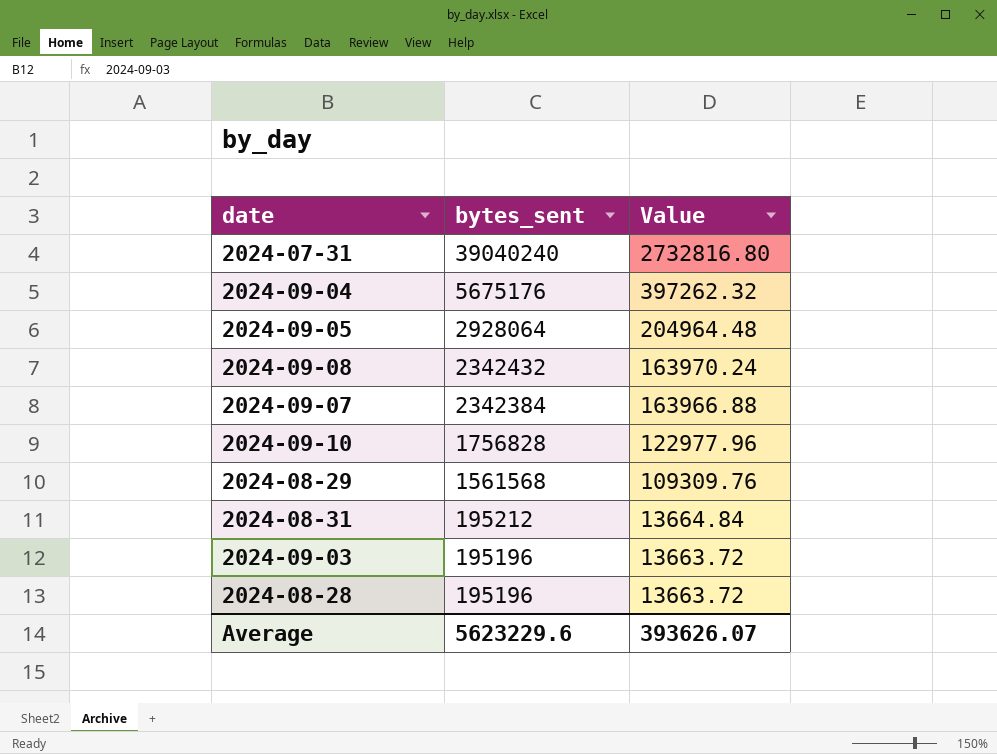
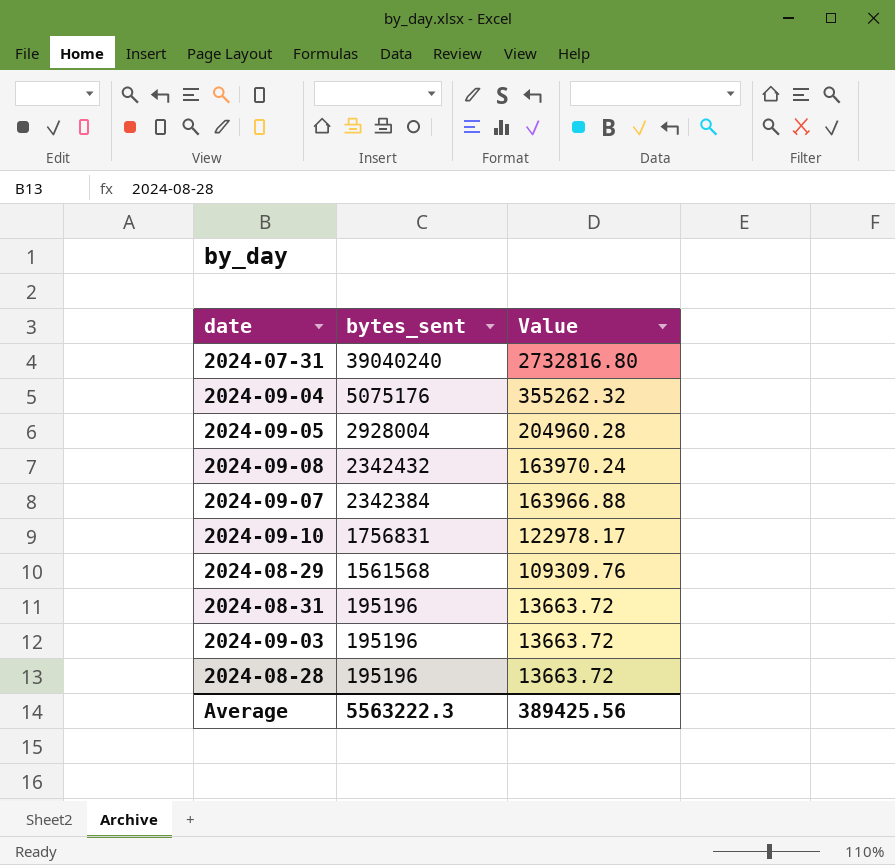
2024-09-04 | bytes_sent: 5675176 -> 5075176
2024-09-04 | Value: 397262.32 -> 355262.32
2024-09-05 | bytes_sent: 2928064 -> 2928004
2024-09-05 | Value: 204964.48 -> 204960.28
2024-09-10 | bytes_sent: 1756828 -> 1756831
2024-09-10 | Value: 122977.96 -> 122978.17
2024-08-31 | bytes_sent: 195212 -> 195196
2024-08-31 | Value: 13664.84 -> 13663.72
Average | bytes_sent: 5623229.6 -> 5563222.3
Average | Value: 393626.07 -> 389425.56

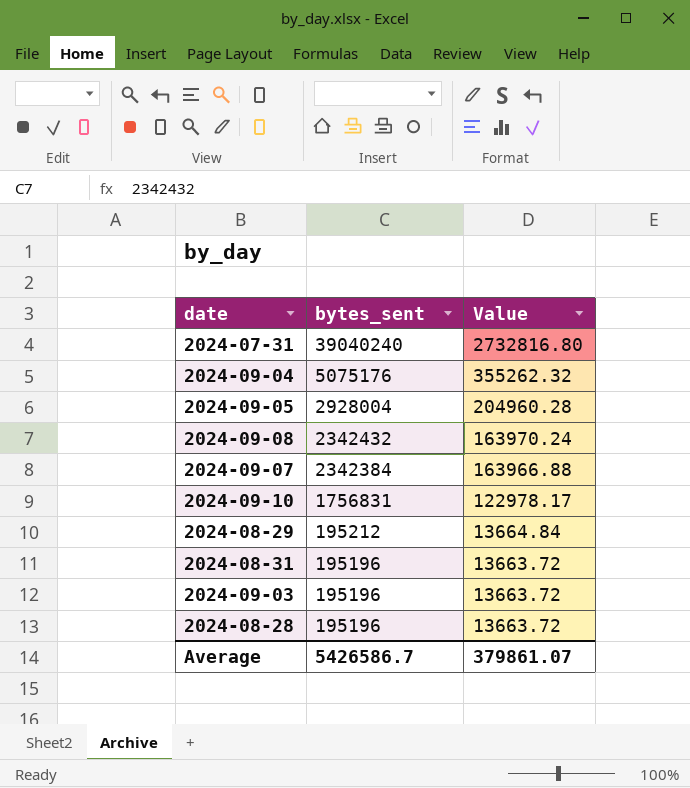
2024-08-29 | bytes_sent: 1561568 -> 195212
2024-08-29 | Value: 109309.76 -> 13664.84
Average | bytes_sent: 5563222.3 -> 5426586.7
Average | Value: 389425.56 -> 379861.07

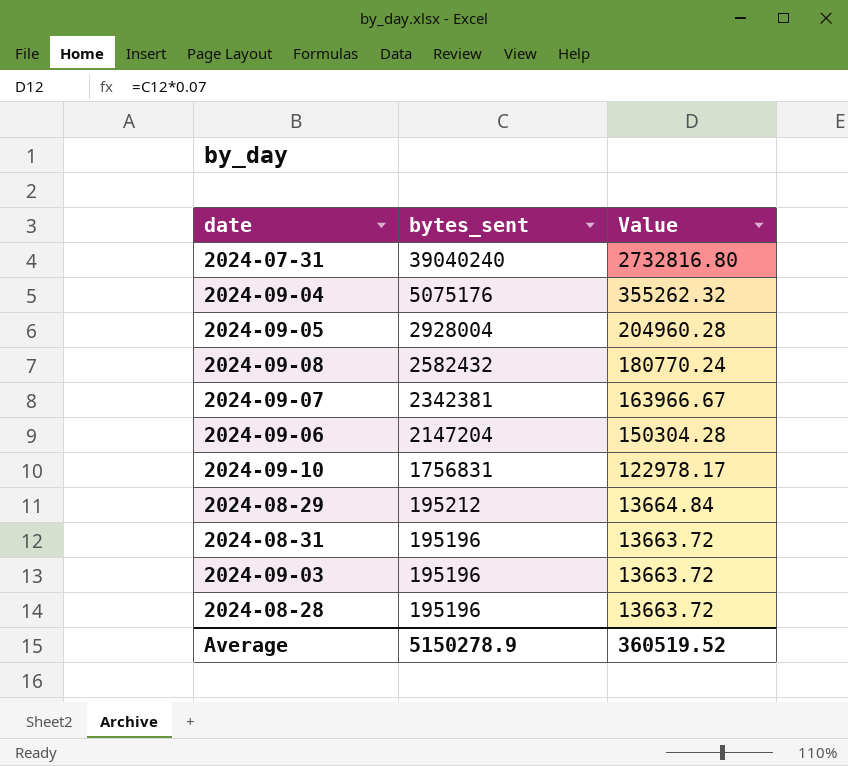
2024-09-08 | bytes_sent: 2342432 -> 2582432
2024-09-08 | Value: 163970.24 -> 180770.24
2024-09-07 | bytes_sent: 2342384 -> 2342381
2024-09-07 | Value: 163966.88 -> 163966.67
row 2024-09-06: none -> 2147204 | 150304.28
Average | bytes_sent: 5426586.7 -> 5150278.9
Average | Value: 379861.07 -> 360519.52

